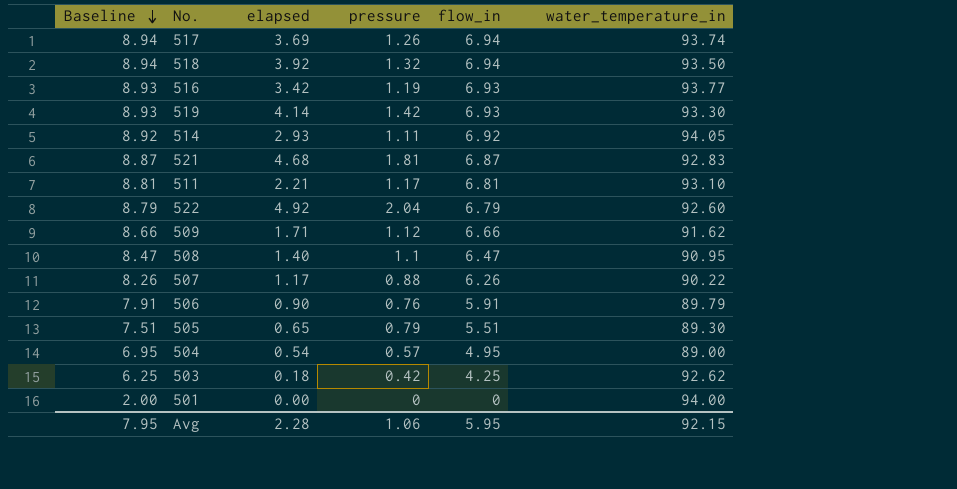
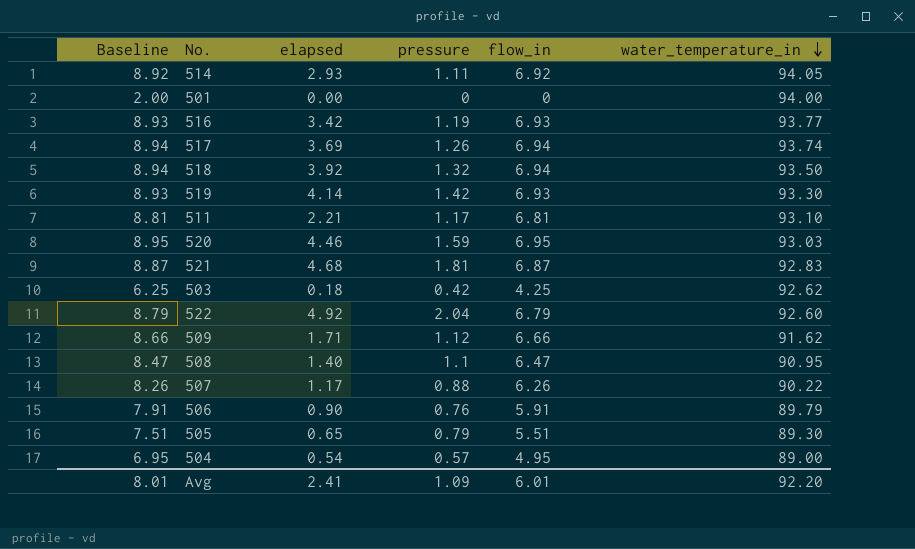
row order: Baseline descending -> water_temperature_in descending
row 520: none -> 8.95 | 4.46 | 1.59 | 6.95 | 93.03
Avg | Baseline: 7.95 -> 8.01
Avg | elapsed: 2.28 -> 2.41
Avg | pressure: 1.06 -> 1.09
Avg | flow_in: 5.95 -> 6.01
Avg | water_temperature_in: 92.15 -> 92.20

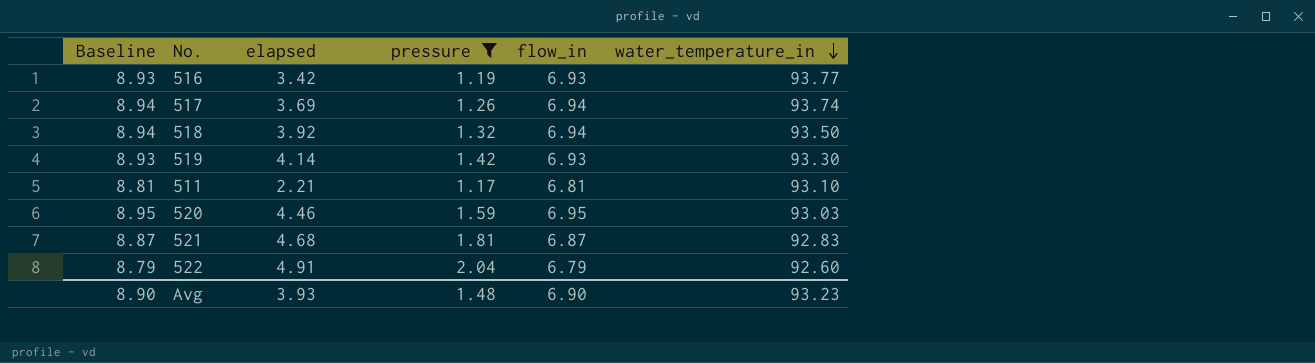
filter: none -> pressure >= 1.17
522 | elapsed: 4.92 -> 4.91
Avg | Baseline: 8.01 -> 8.90
Avg | elapsed: 2.41 -> 3.93
Avg | pressure: 1.09 -> 1.48
Avg | flow_in: 6.01 -> 6.90
Avg | water_temperature_in: 92.20 -> 93.23

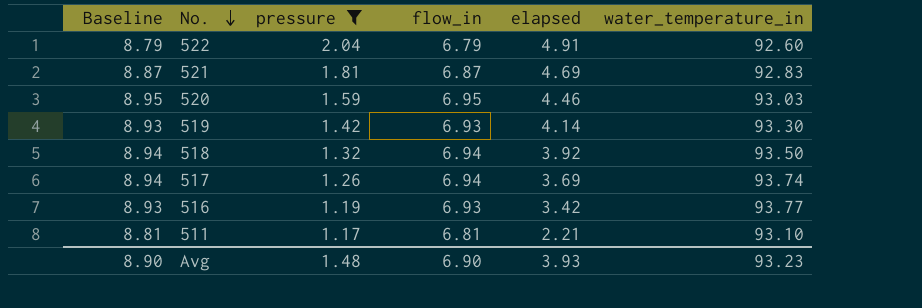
row order: water_temperature_in descending -> No. descending
column elapsed | position: 3 -> 5
521 | elapsed: 4.68 -> 4.69

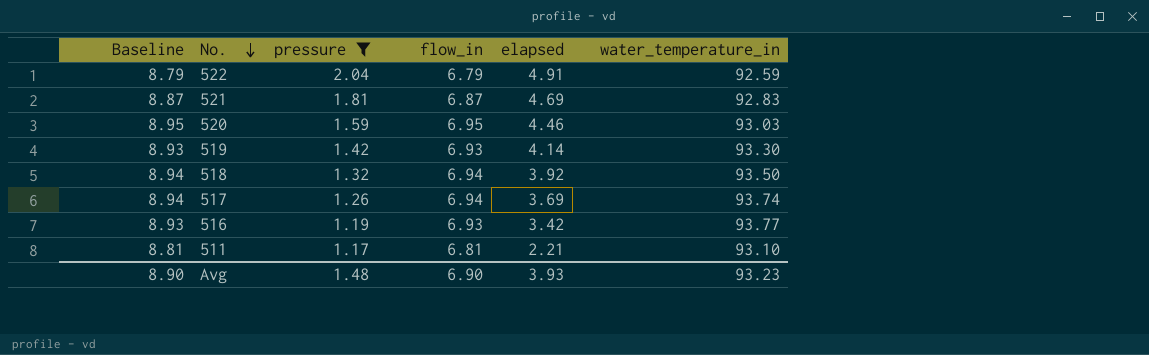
522 | water_temperature_in: 92.60 -> 92.59

